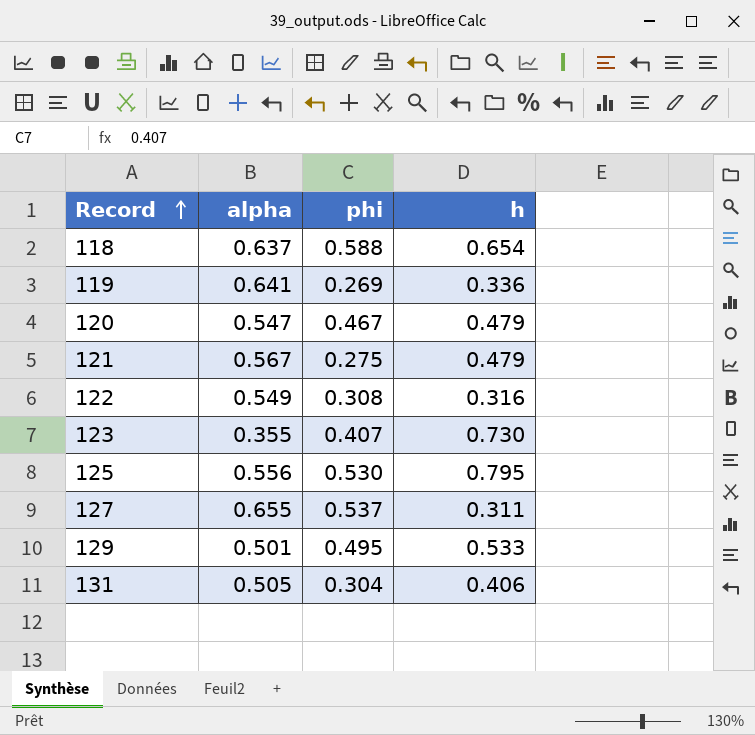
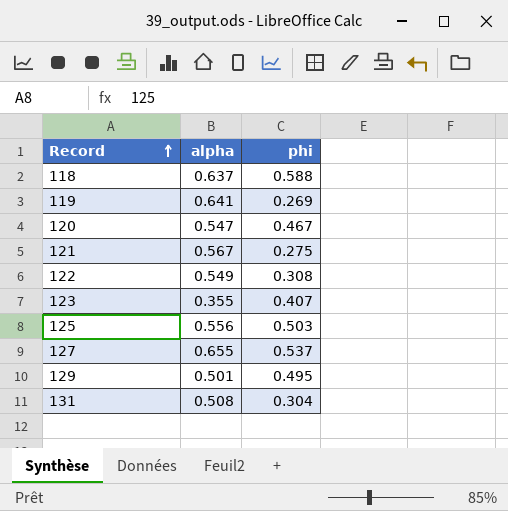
column h | position: 4 -> none
125 | phi: 0.530 -> 0.503
131 | alpha: 0.505 -> 0.508

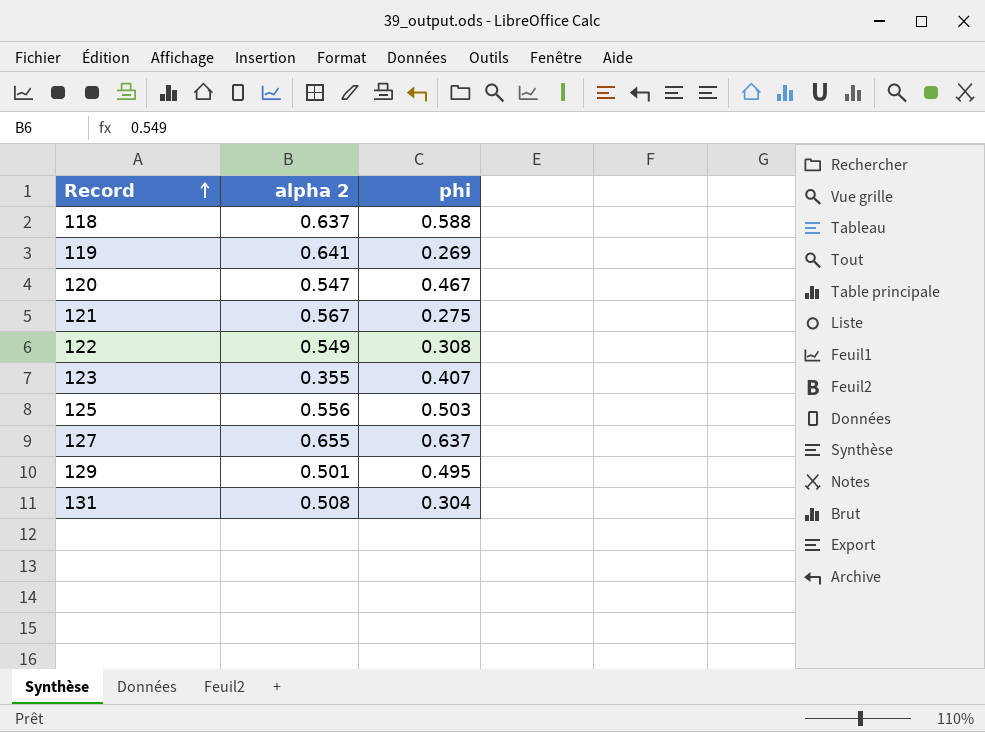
column name: alpha -> alpha 2
127 | phi: 0.537 -> 0.637

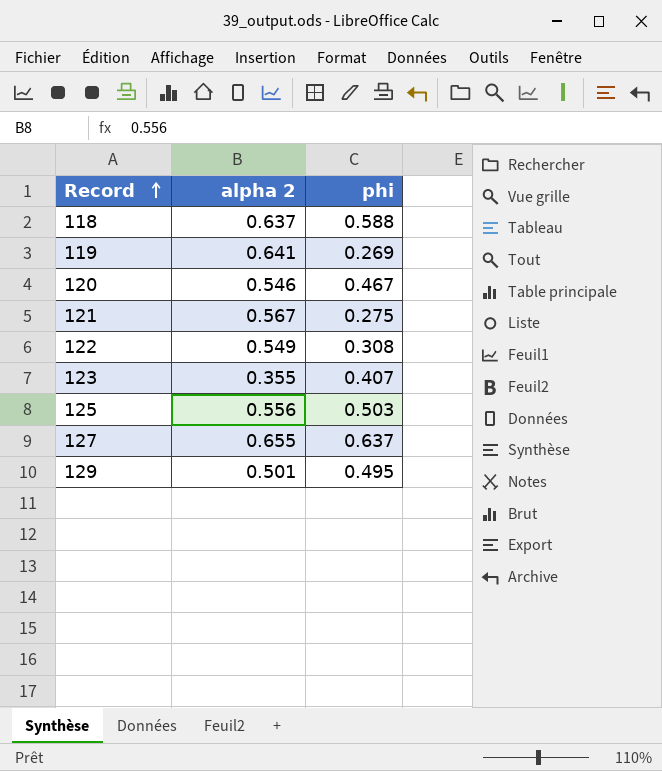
row 131: 0.508 | 0.304 -> none
120 | alpha 2: 0.547 -> 0.546

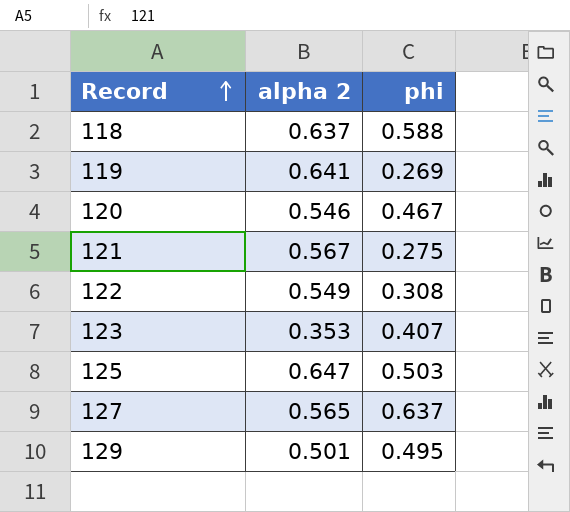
123 | alpha 2: 0.355 -> 0.353
125 | alpha 2: 0.556 -> 0.647
127 | alpha 2: 0.655 -> 0.565

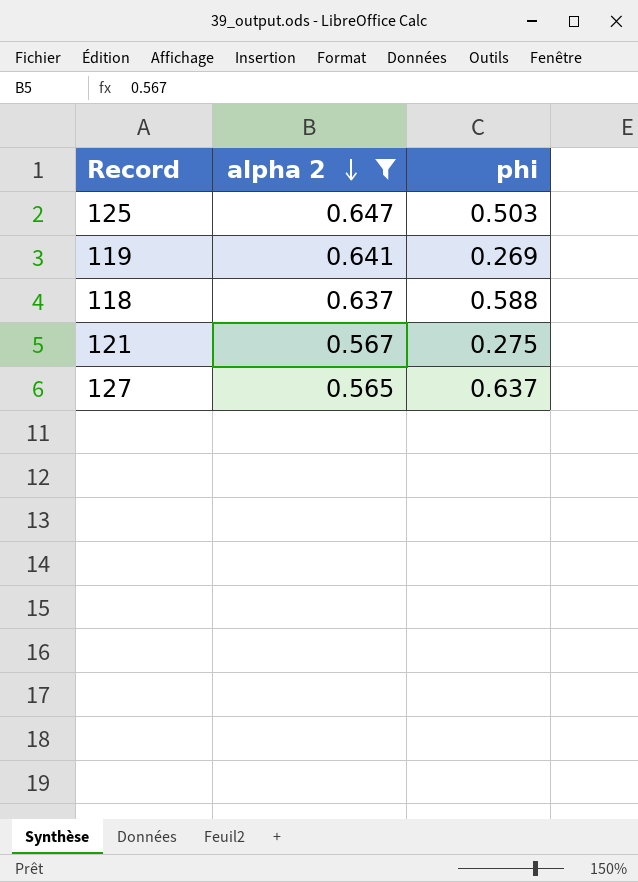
filter: none -> alpha 2 >= 0.565
row order: Record ascending -> alpha 2 descending

